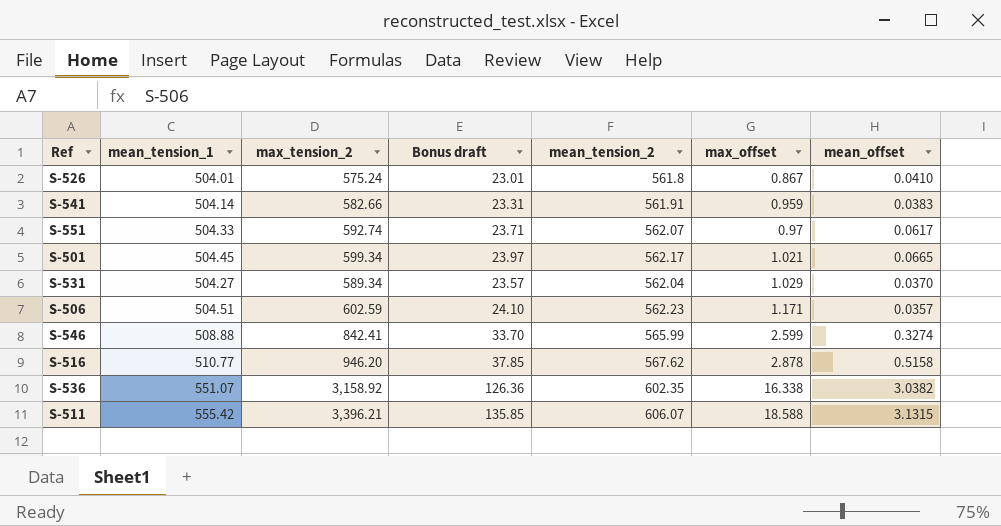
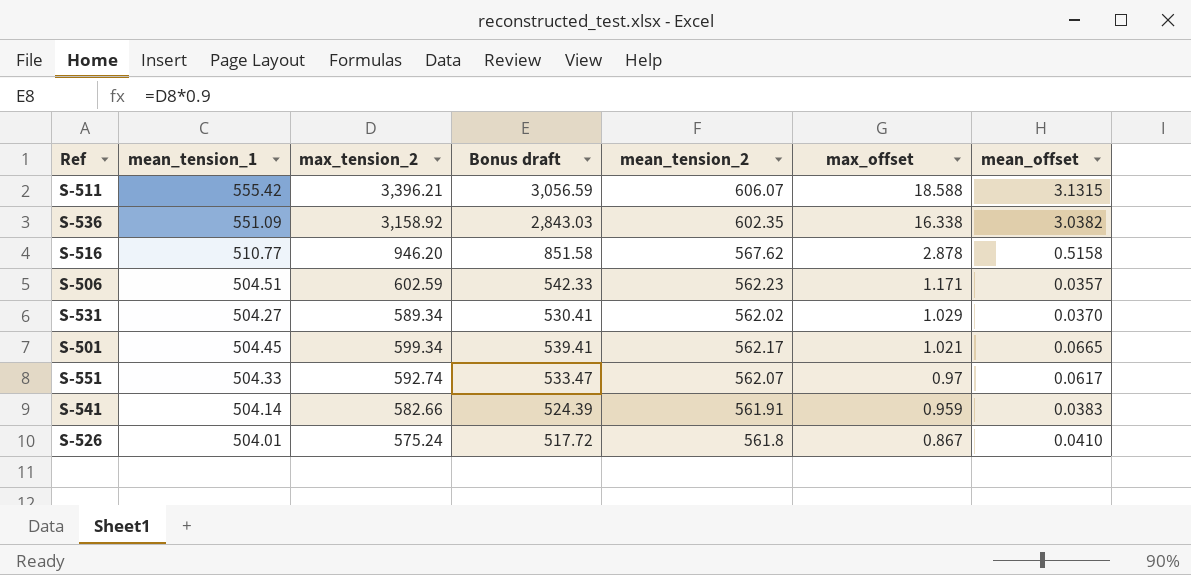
row order: max_offset ascending -> max_offset descending
column Bonus draft | formula: [max_tension_2] * 0.04 -> [max_tension_2] * 0.9
row S-546: 508.88 | 842.41 | 33.70 | 565.99 | 2.599 | 0.3274 -> none
S-536 | mean_tension_1: 551.07 -> 551.09
S-531 | mean_tension_2: 562.04 -> 562.02

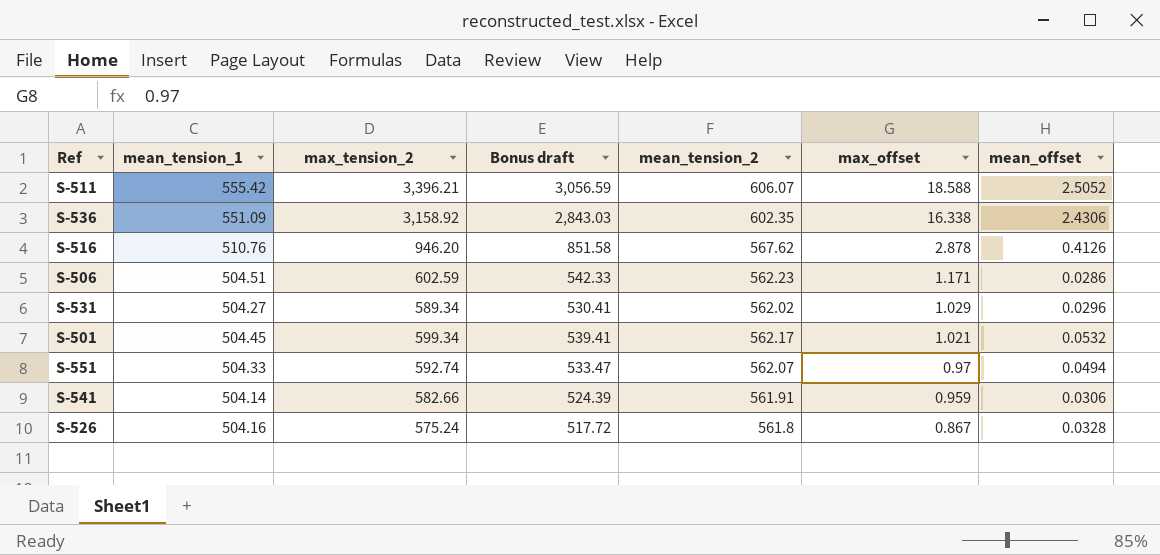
S-511 | mean_offset: 3.1315 -> 2.5052
S-536 | mean_offset: 3.0382 -> 2.4306
S-516 | mean_tension_1: 510.77 -> 510.76
S-516 | mean_offset: 0.5158 -> 0.4126
S-506 | mean_offset: 0.0357 -> 0.0286
S-531 | mean_offset: 0.0370 -> 0.0296
S-501 | mean_offset: 0.0665 -> 0.0532
S-551 | mean_offset: 0.0617 -> 0.0494
S-541 | mean_offset: 0.0383 -> 0.0306
S-526 | mean_tension_1: 504.01 -> 504.16
S-526 | mean_offset: 0.0410 -> 0.0328

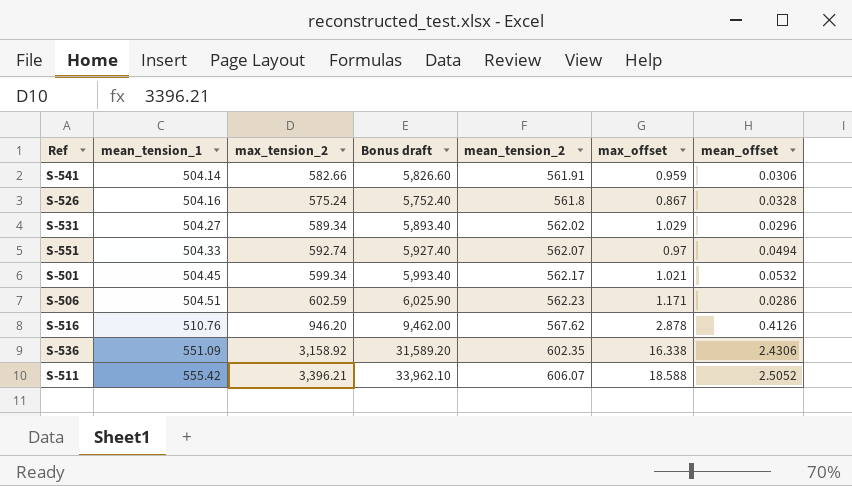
row order: max_offset descending -> mean_tension_1 ascending
column Bonus draft | formula: [max_tension_2] * 0.9 -> [max_tension_2] * 10

